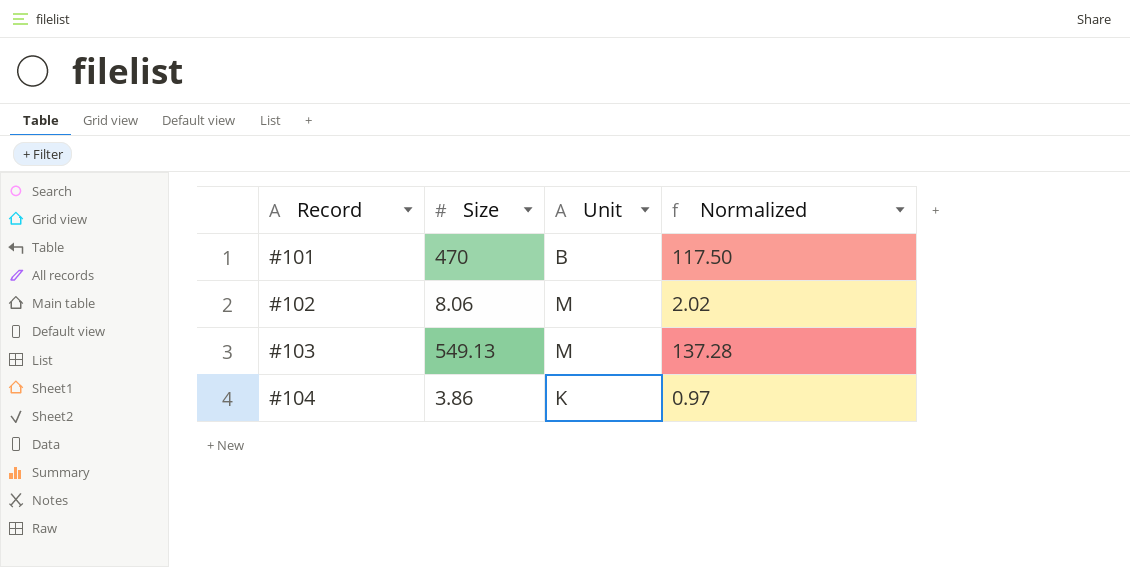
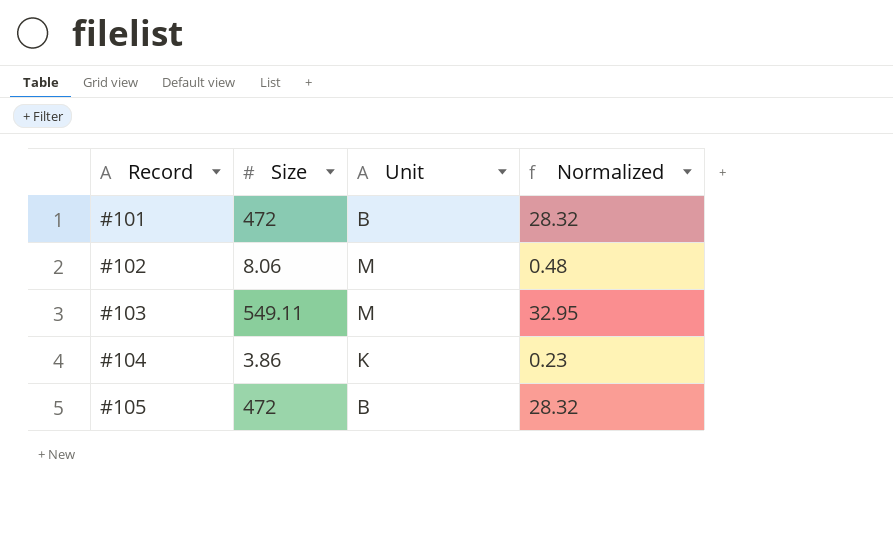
column Normalized | formula: [Size] * 0.25 -> [Size] * 0.06
#101 | Size: 470 -> 472
#103 | Size: 549.13 -> 549.11
row #105: none -> 472 | B | 28.32

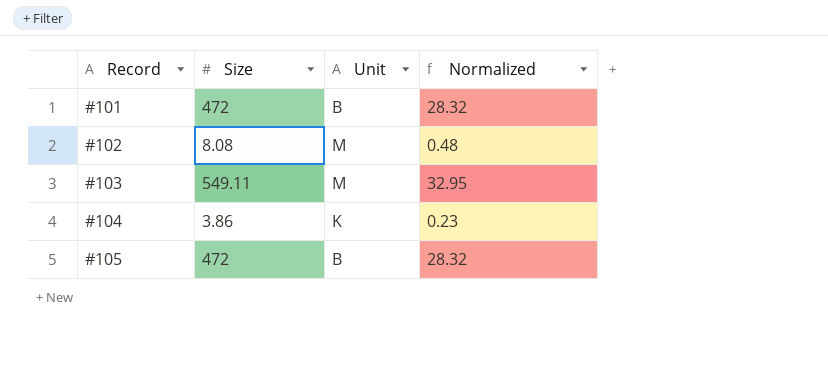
#102 | Size: 8.06 -> 8.08

